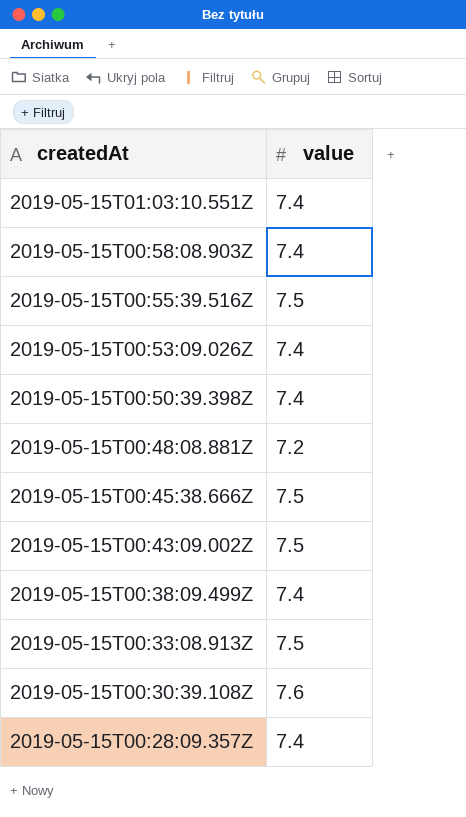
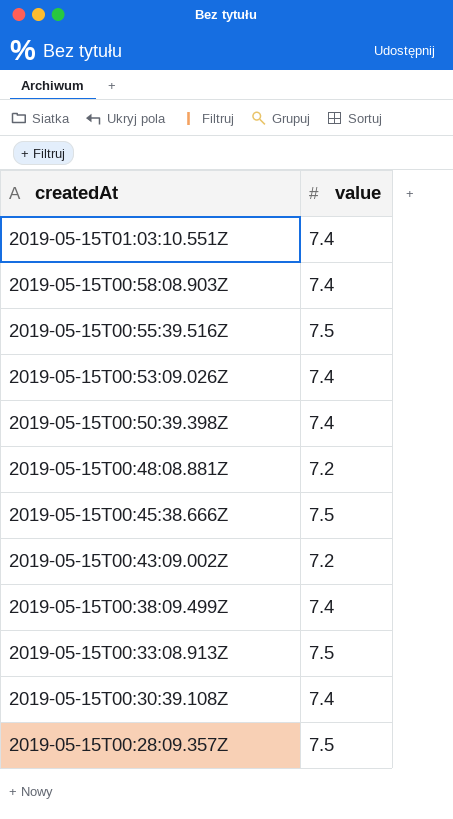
2019-05-15T00:43:09.002Z | value: 7.5 -> 7.2
2019-05-15T00:30:39.108Z | value: 7.6 -> 7.4
2019-05-15T00:28:09.357Z | value: 7.4 -> 7.5

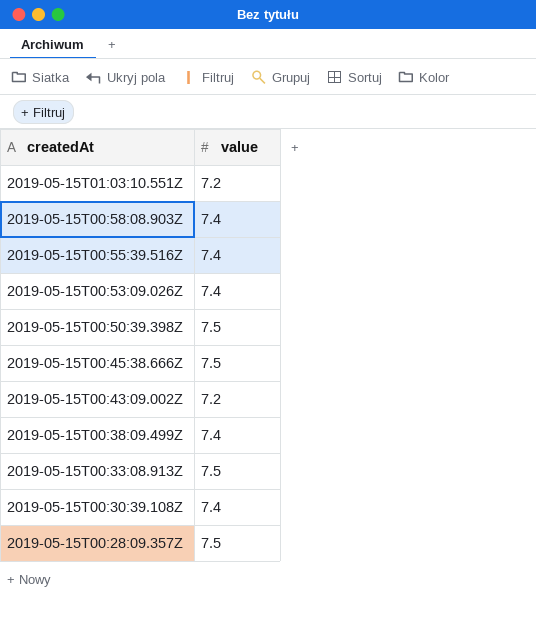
row 2019-05-15T00:48:08.881Z: 7.2 -> none
2019-05-15T01:03:10.551Z | value: 7.4 -> 7.2
2019-05-15T00:55:39.516Z | value: 7.5 -> 7.4
2019-05-15T00:50:39.398Z | value: 7.4 -> 7.5

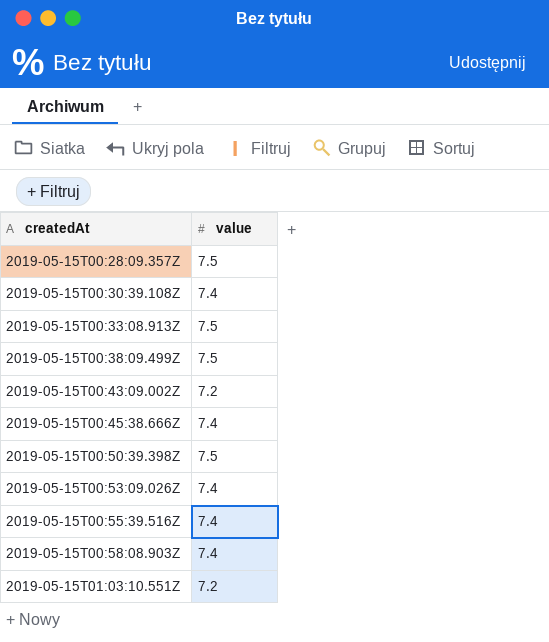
row order: createdAt descending -> createdAt ascending
2019-05-15T00:38:09.499Z | value: 7.4 -> 7.5
2019-05-15T00:45:38.666Z | value: 7.5 -> 7.4

